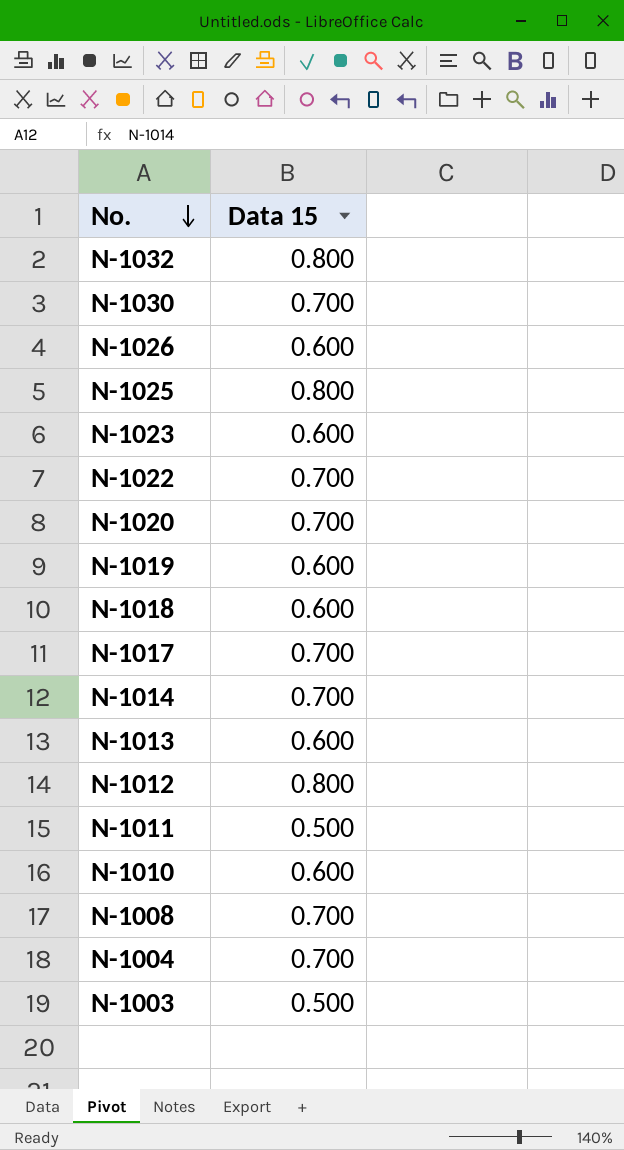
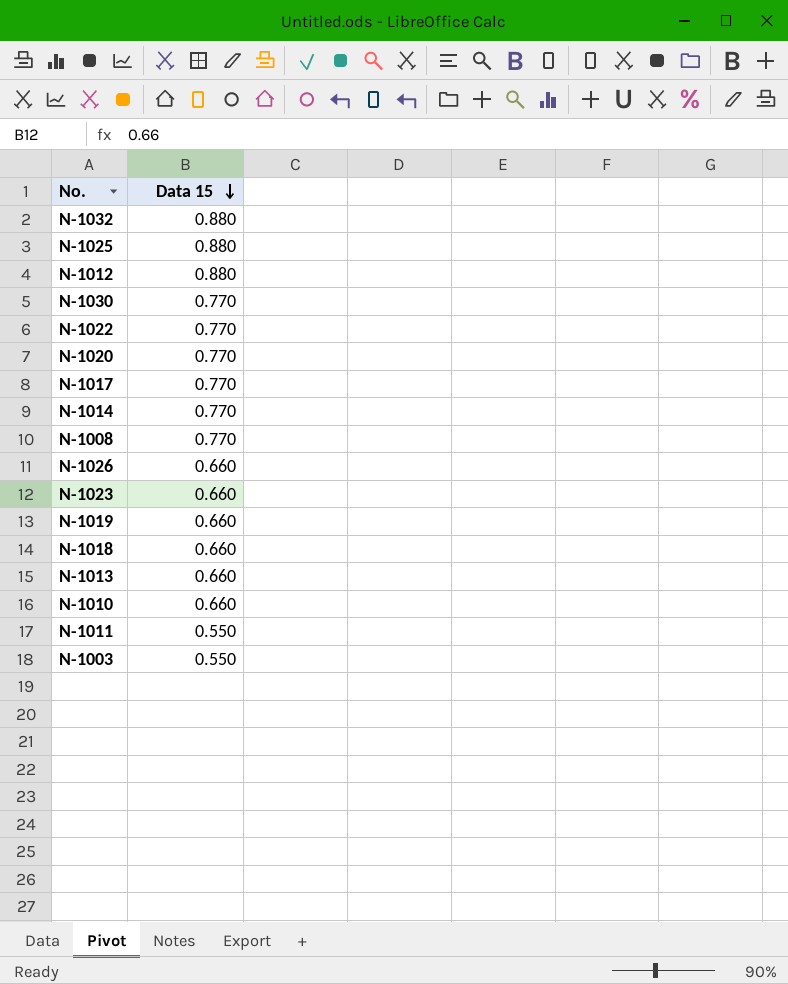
row order: No. descending -> Data 15 descending
row N-1004: 0.700 -> none
N-1032 | Data 15: 0.800 -> 0.880
N-1025 | Data 15: 0.800 -> 0.880
N-1012 | Data 15: 0.800 -> 0.880
N-1030 | Data 15: 0.700 -> 0.770
N-1022 | Data 15: 0.700 -> 0.770
N-1020 | Data 15: 0.700 -> 0.770
N-1017 | Data 15: 0.700 -> 0.770
N-1014 | Data 15: 0.700 -> 0.770
N-1008 | Data 15: 0.700 -> 0.770
N-1026 | Data 15: 0.600 -> 0.660
N-1023 | Data 15: 0.600 -> 0.660
N-1019 | Data 15: 0.600 -> 0.660
N-1018 | Data 15: 0.600 -> 0.660
N-1013 | Data 15: 0.600 -> 0.660
N-1010 | Data 15: 0.600 -> 0.660
N-1011 | Data 15: 0.500 -> 0.550
N-1003 | Data 15: 0.500 -> 0.550

